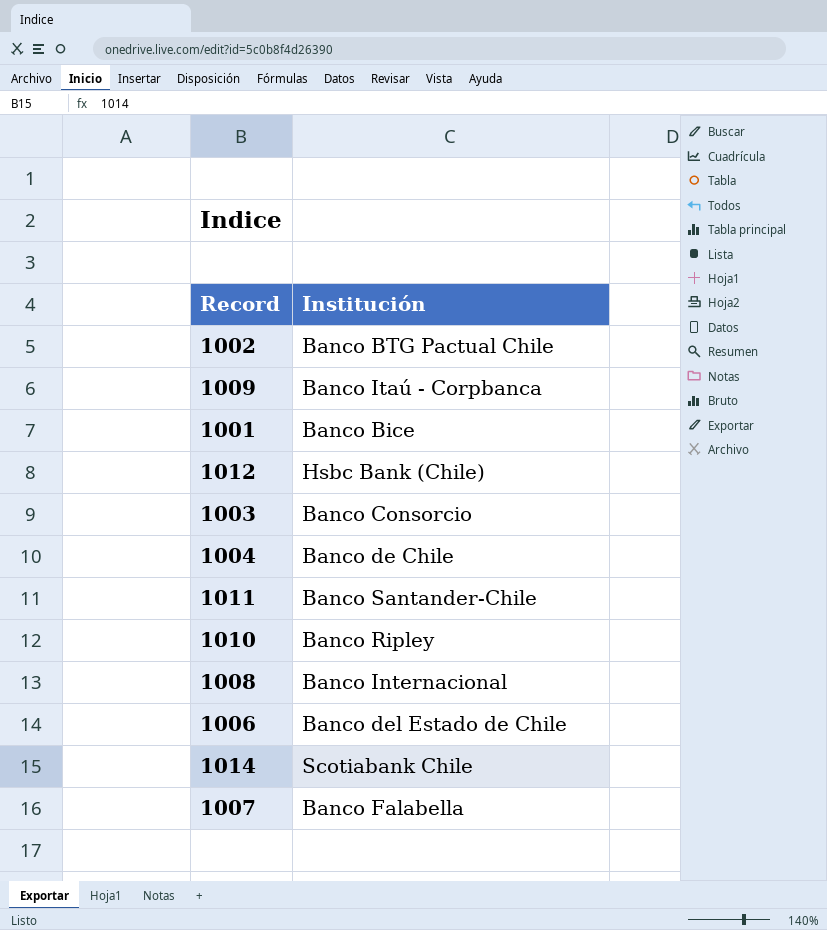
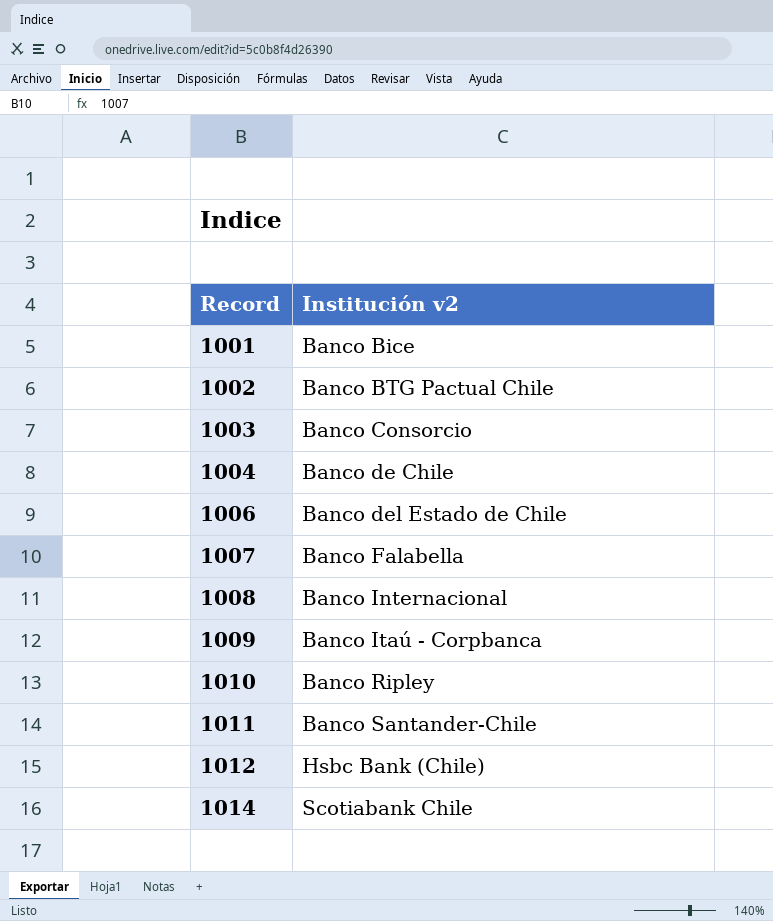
row order: none -> Record ascending
column name: Institución -> Institución v2

